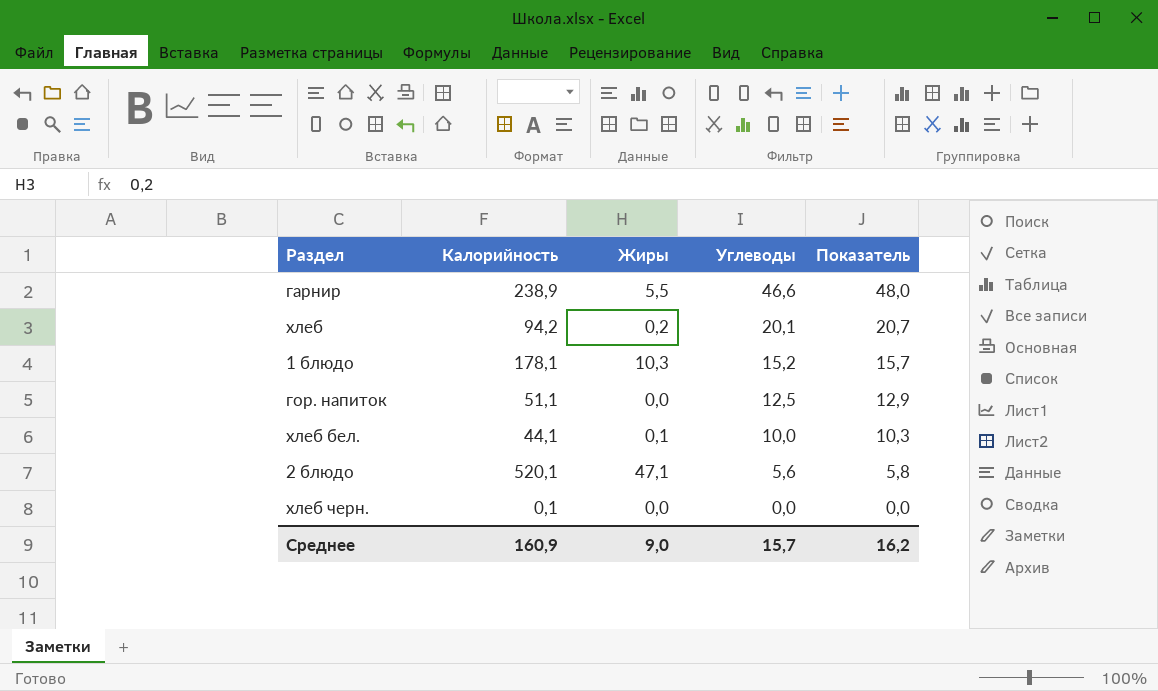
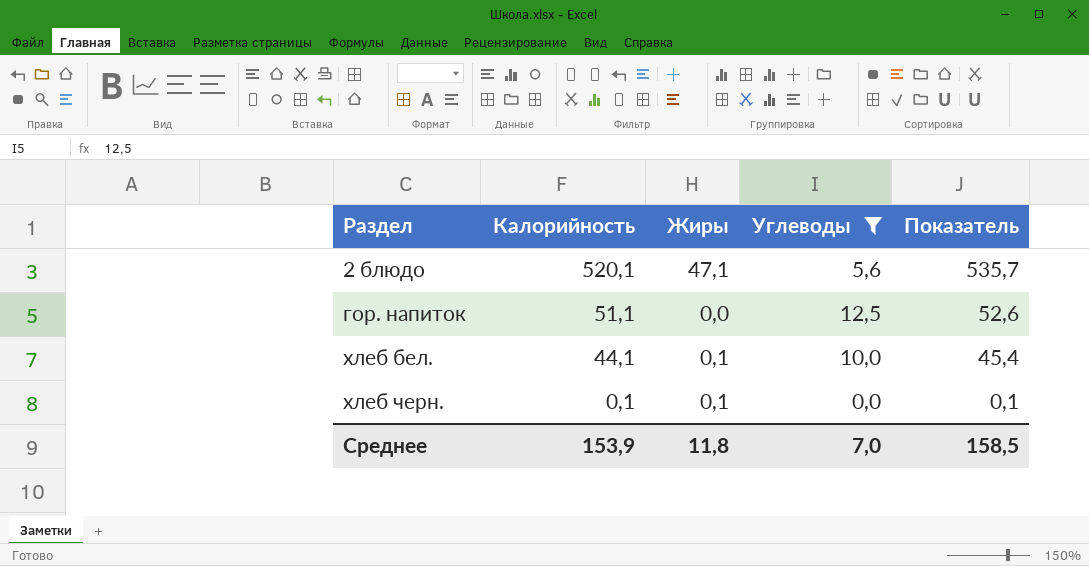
filter: none -> Углеводы <= 12,5
row order: Углеводы descending -> Раздел ascending
column Показатель | formula: [Углеводы] * 1,03 -> [Калорийность] * 1,03
хлеб черн. | Жиры: 0,0 -> 0,1
Среднее | Калорийность: 160,9 -> 153,9
Среднее | Жиры: 9,0 -> 11,8
Среднее | Углеводы: 15,7 -> 7,0
Среднее | Показатель: 16,2 -> 158,5

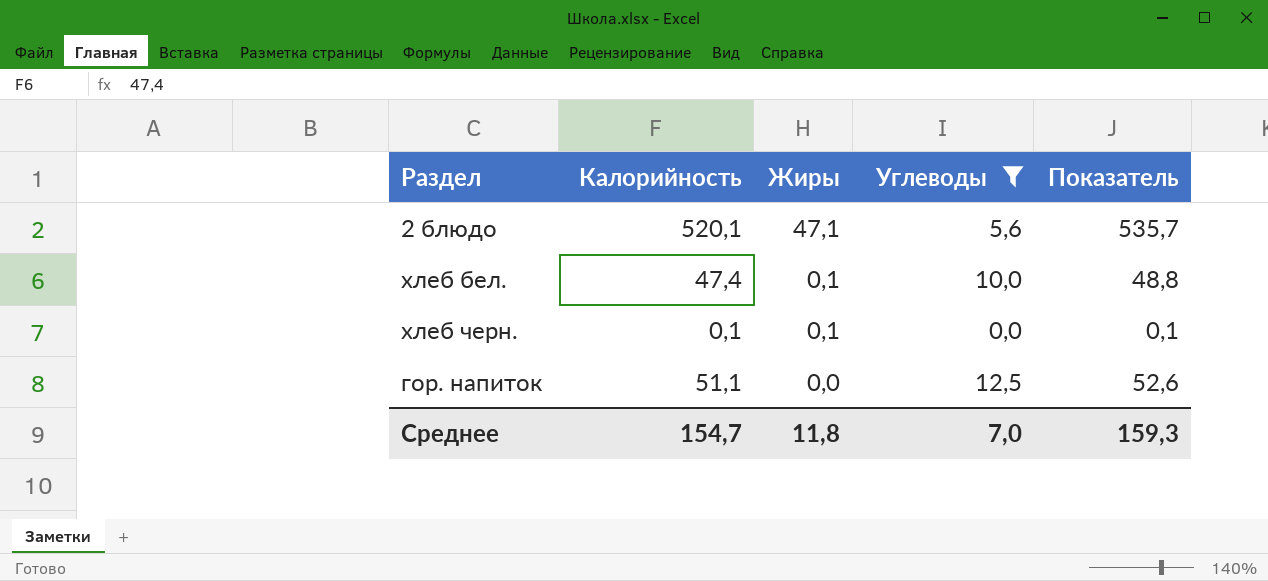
row order: Раздел ascending -> Жиры descending
хлеб бел. | Калорийность: 44,1 -> 47,4
хлеб бел. | Показатель: 45,4 -> 48,8
Среднее | Калорийность: 153,9 -> 154,7
Среднее | Показатель: 158,5 -> 159,3

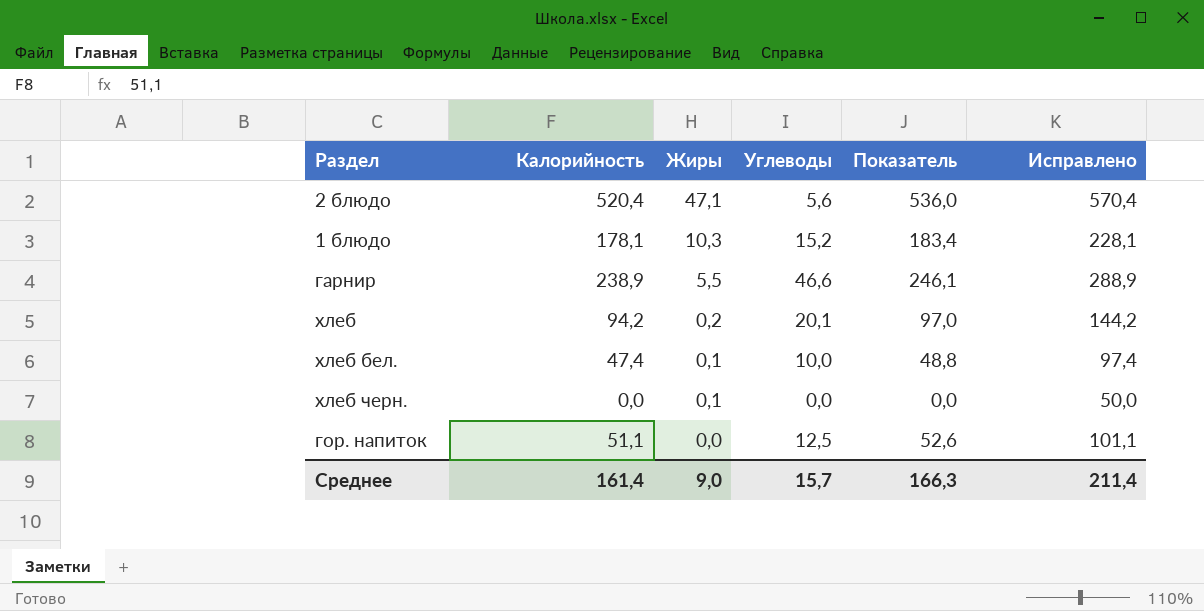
filter: Углеводы <= 12,5 -> none
column Исправлено | formula: none -> [Калорийность] + 50
2 блюдо | Калорийность: 520,1 -> 520,4
2 блюдо | Показатель: 535,7 -> 536,0
хлеб черн. | Калорийность: 0,1 -> 0,0
хлеб черн. | Показатель: 0,1 -> 0,0
Среднее | Калорийность: 154,7 -> 161,4
Среднее | Жиры: 11,8 -> 9,0
Среднее | Углеводы: 7,0 -> 15,7
Среднее | Показатель: 159,3 -> 166,3

